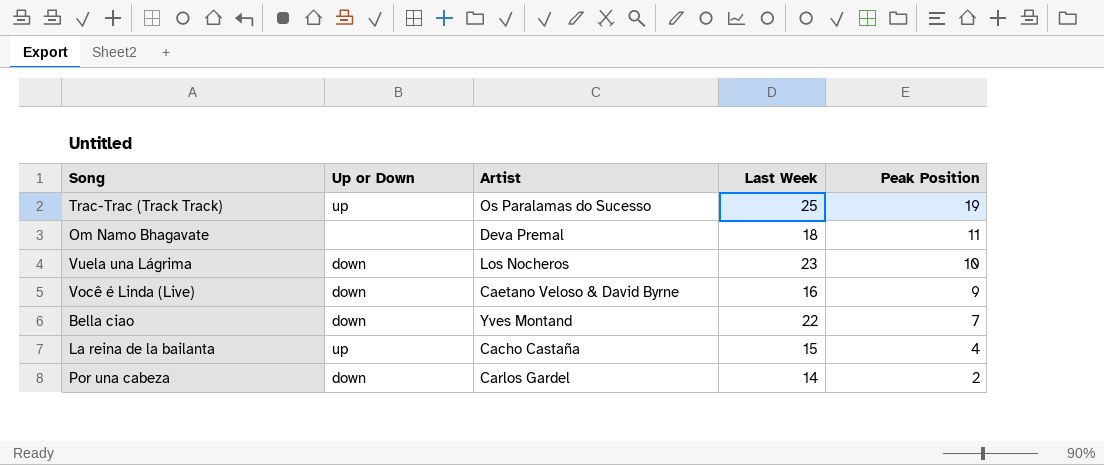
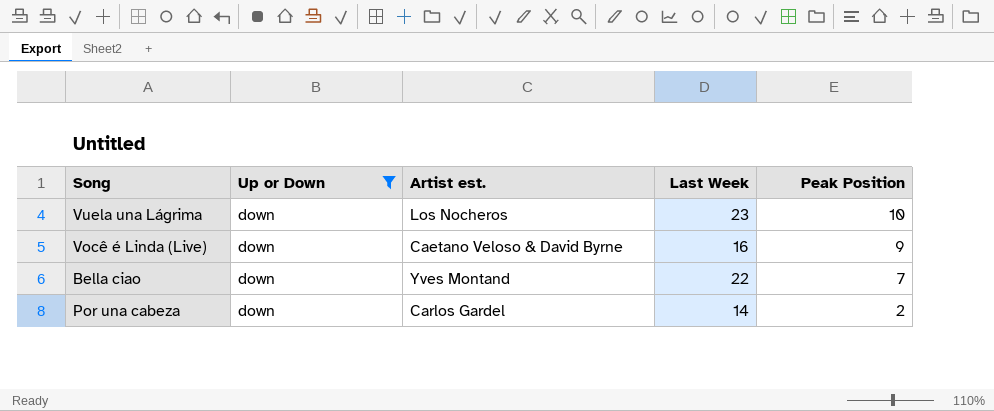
filter: none -> Up or Down = down
column name: Artist -> Artist est.

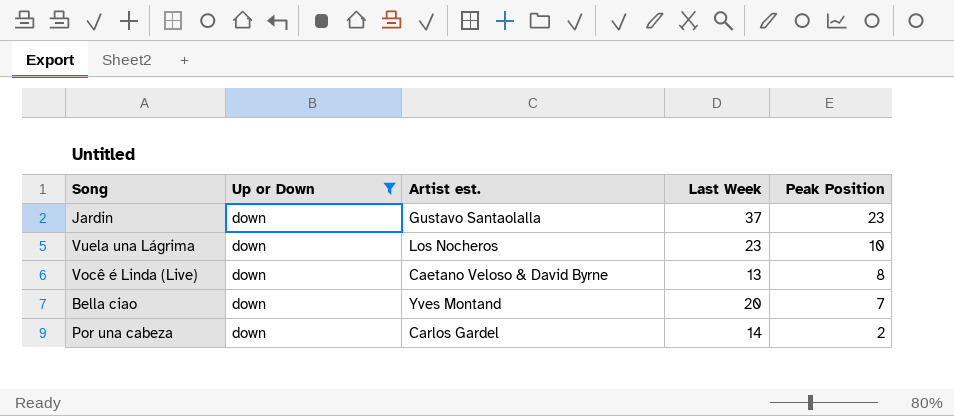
row Jardin: none -> down | Gustavo Santaolalla | 37 | 23
Você é Linda (Live) | Last Week: 16 -> 13
Você é Linda (Live) | Peak Position: 9 -> 8
Bella ciao | Last Week: 22 -> 20

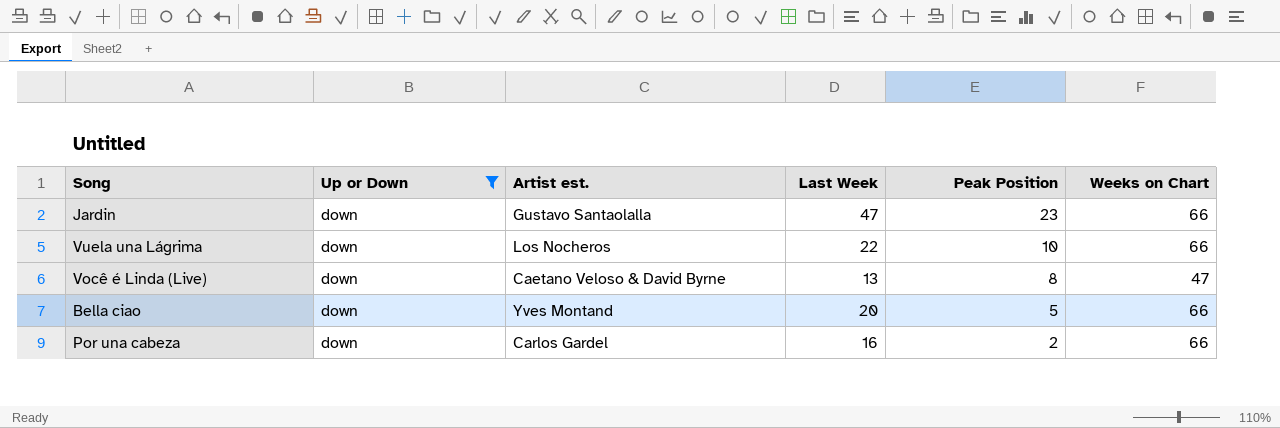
column Weeks on Chart | position: none -> 6
Jardin | Last Week: 37 -> 47
Vuela una Lágrima | Last Week: 23 -> 22
Bella ciao | Peak Position: 7 -> 5
Por una cabeza | Last Week: 14 -> 16

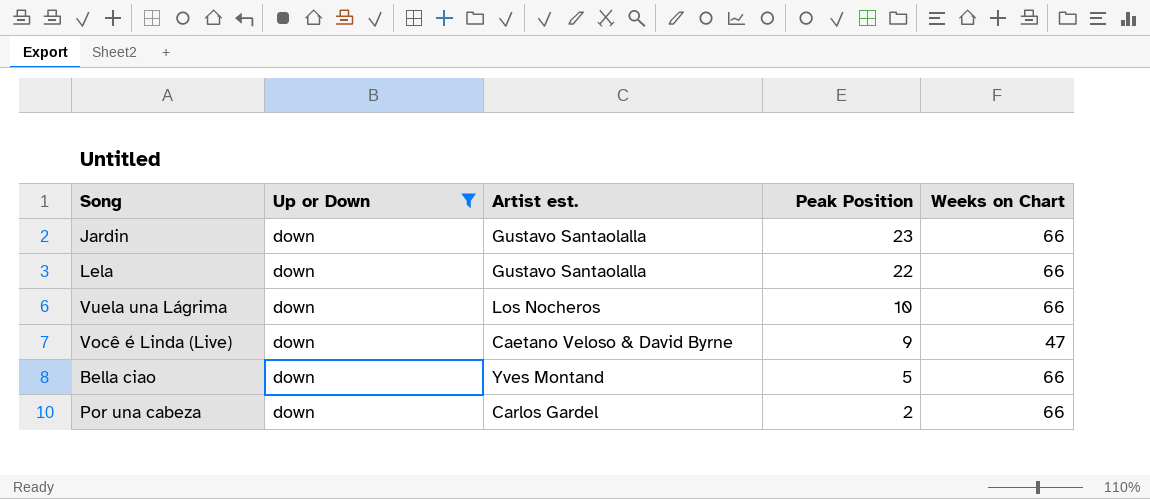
column Last Week | position: 4 -> none
row Lela: none -> down | Gustavo Santaolalla | 22 | 66
Você é Linda (Live) | Peak Position: 8 -> 9

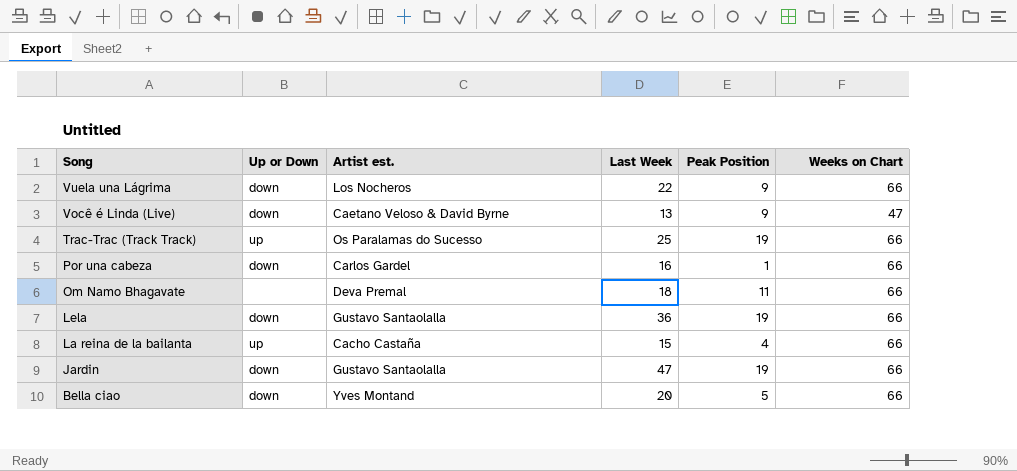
filter: Up or Down = down -> none
row order: Peak Position descending -> Song descending
column Last Week | position: none -> 4
Vuela una Lágrima | Peak Position: 10 -> 9
Por una cabeza | Peak Position: 2 -> 1
Lela | Peak Position: 22 -> 19
Jardin | Peak Position: 23 -> 19

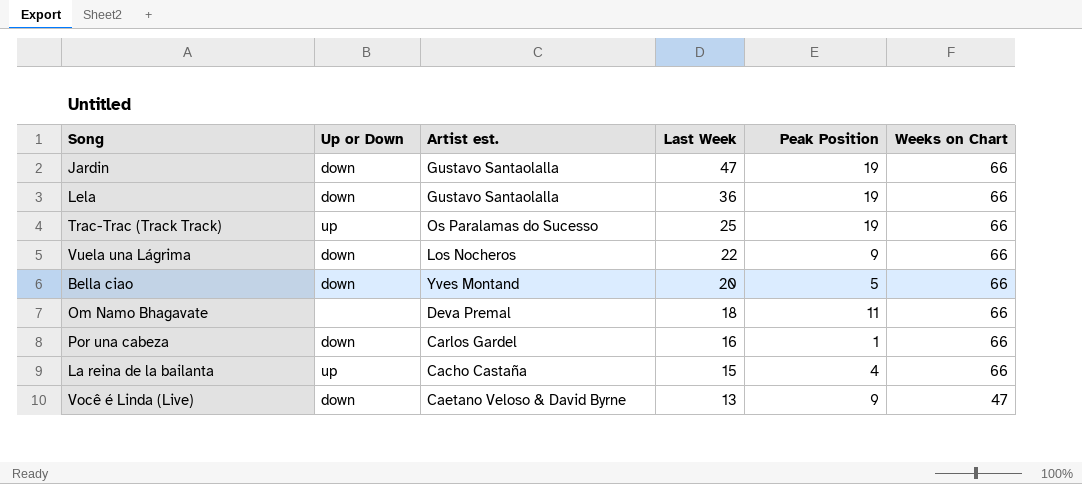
row order: Song descending -> Last Week descending

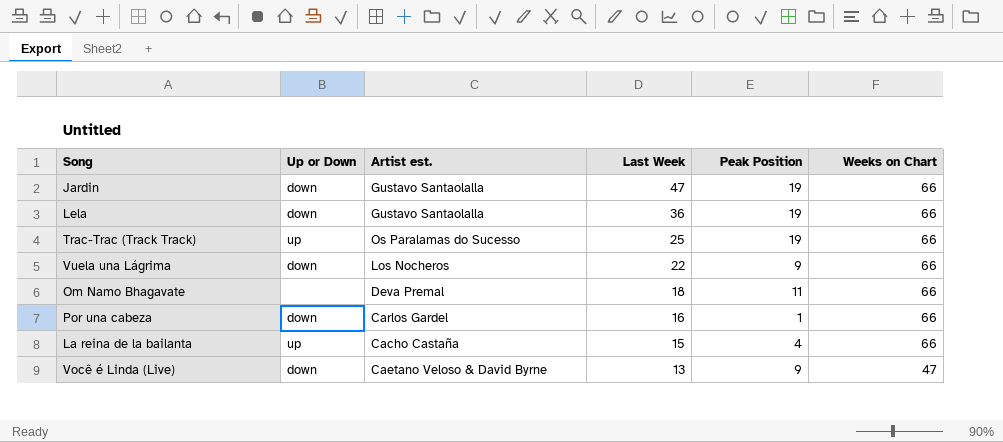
row Bella ciao: down | Yves Montand | 20 | 5 | 66 -> none

